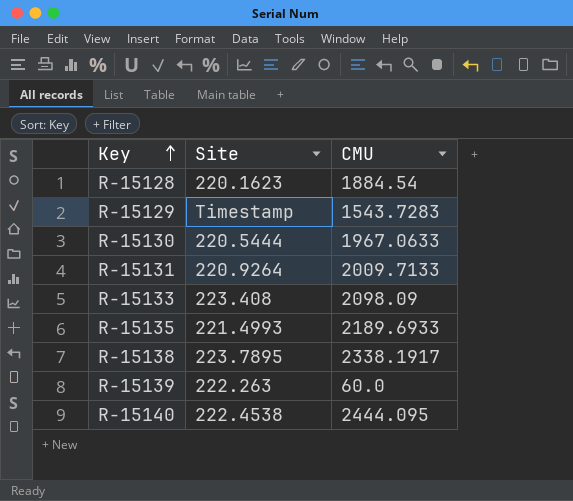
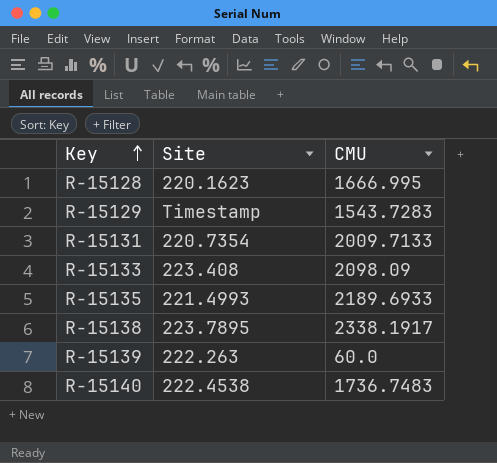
row R-15130: 220.5444 | 1967.0633 -> none
R-15128 | CMU: 1884.54 -> 1666.995
R-15131 | Site: 220.9264 -> 220.7354
R-15140 | CMU: 2444.095 -> 1736.7483

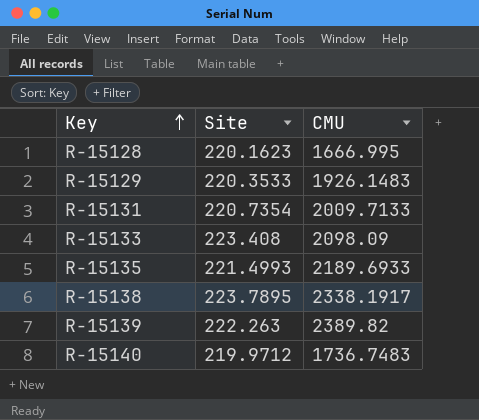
R-15129 | Site: Timestamp -> 220.3533
R-15129 | CMU: 1543.7283 -> 1926.1483
R-15139 | CMU: 60.0 -> 2389.82
R-15140 | Site: 222.4538 -> 219.9712

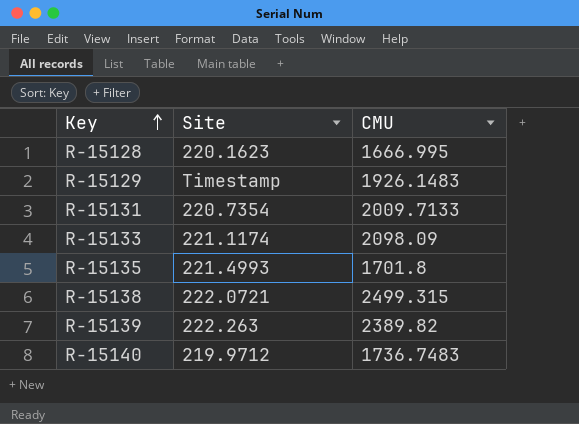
R-15129 | Site: 220.3533 -> Timestamp
R-15133 | Site: 223.408 -> 221.1174
R-15135 | CMU: 2189.6933 -> 1701.8
R-15138 | Site: 223.7895 -> 222.0721
R-15138 | CMU: 2338.1917 -> 2499.315

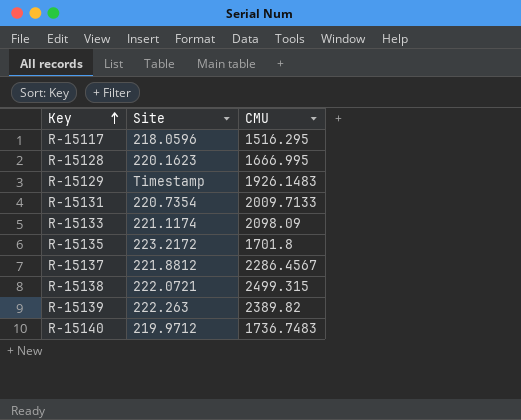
row R-15117: none -> 218.0596 | 1516.295
R-15135 | Site: 221.4993 -> 223.2172
row R-15137: none -> 221.8812 | 2286.4567

